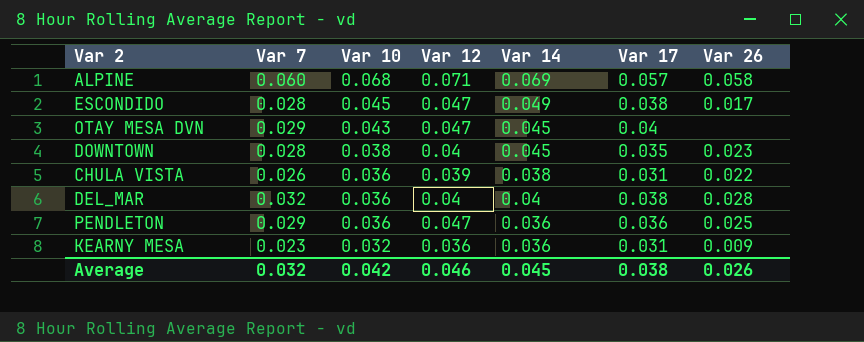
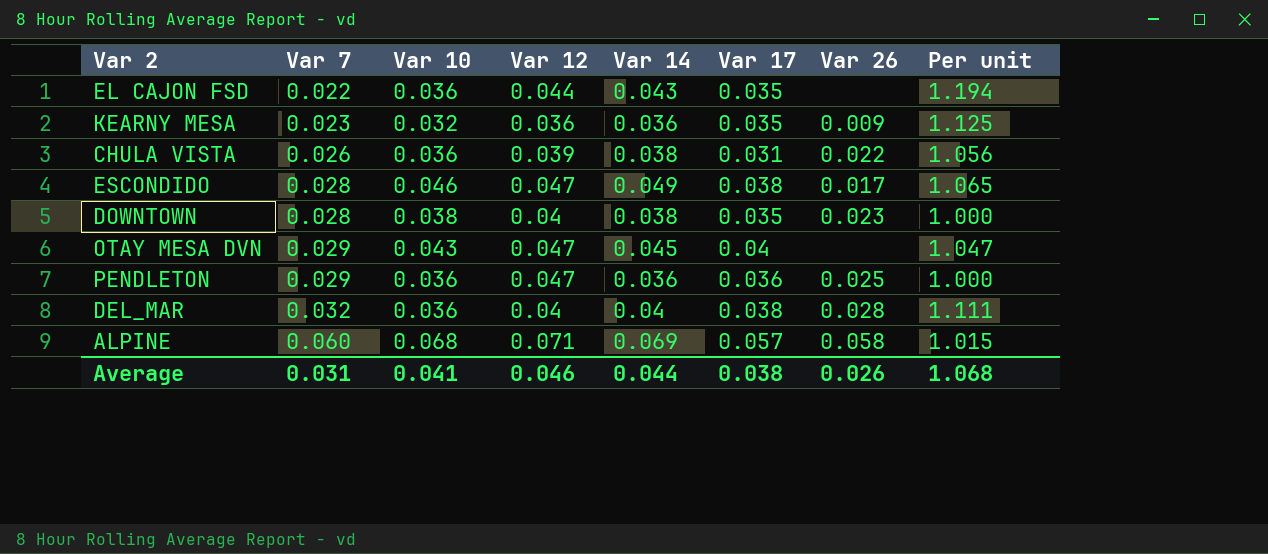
row order: Var 10 descending -> Var 7 ascending
column Per unit | formula: none -> [Var 14] / [Var 10]
row EL CAJON FSD: none -> 0.022 | 0.036 | 0.044 | 0.043 | 0.035 | none | 1.194
KEARNY MESA | Var 17: 0.031 -> 0.035
ESCONDIDO | Var 10: 0.045 -> 0.046
DOWNTOWN | Var 14: 0.045 -> 0.038
Average | Var 7: 0.032 -> 0.031
Average | Var 10: 0.042 -> 0.041
Average | Var 14: 0.045 -> 0.044

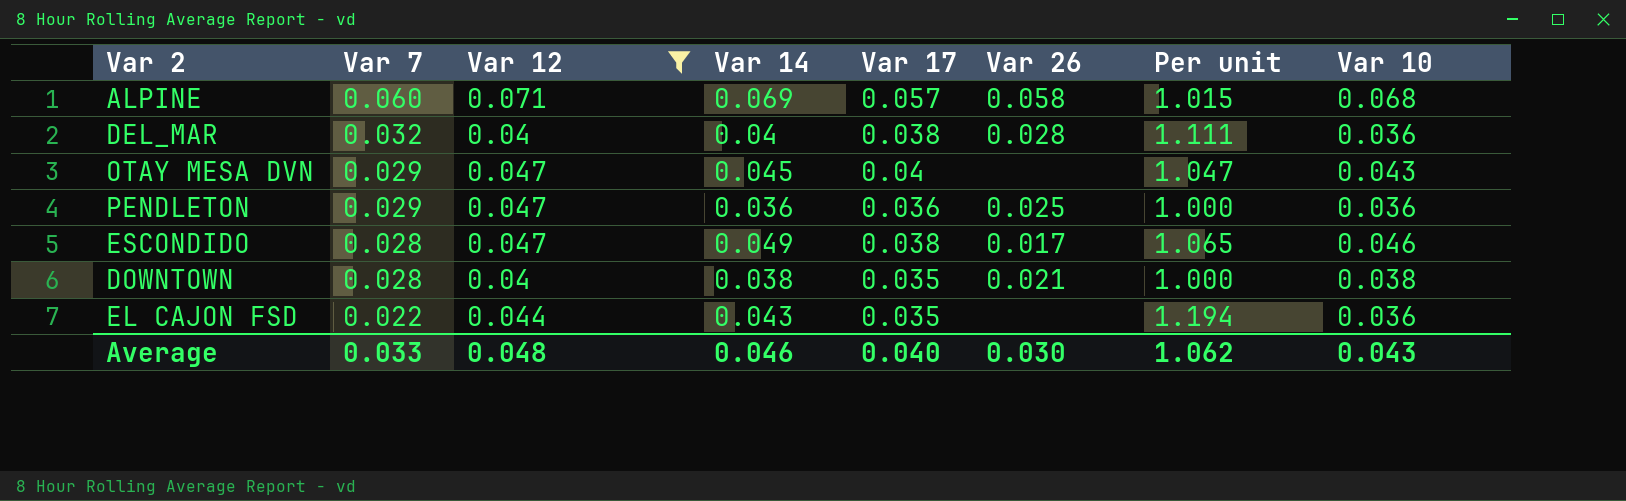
filter: none -> Var 12 >= 0.04
row order: Var 7 ascending -> Var 7 descending
column Var 10 | position: 3 -> 8
DOWNTOWN | Var 26: 0.023 -> 0.021
Average | Var 7: 0.031 -> 0.033
Average | Var 12: 0.046 -> 0.048
Average | Var 14: 0.044 -> 0.046
Average | Var 17: 0.038 -> 0.040
Average | Var 26: 0.026 -> 0.030
Average | Per unit: 1.068 -> 1.062
Average | Var 10: 0.041 -> 0.043

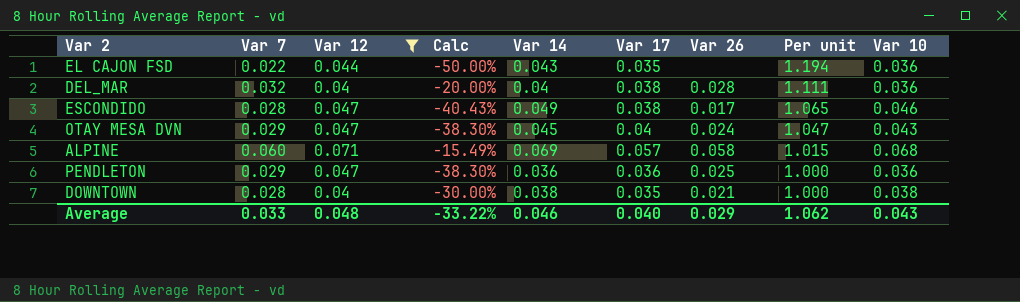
row order: Var 7 descending -> Per unit descending
column Calc | formula: none -> ([Var 7] - [Var 12]) / [Var 12]
OTAY MESA DVN | Var 26: none -> 0.024
Average | Var 26: 0.030 -> 0.029

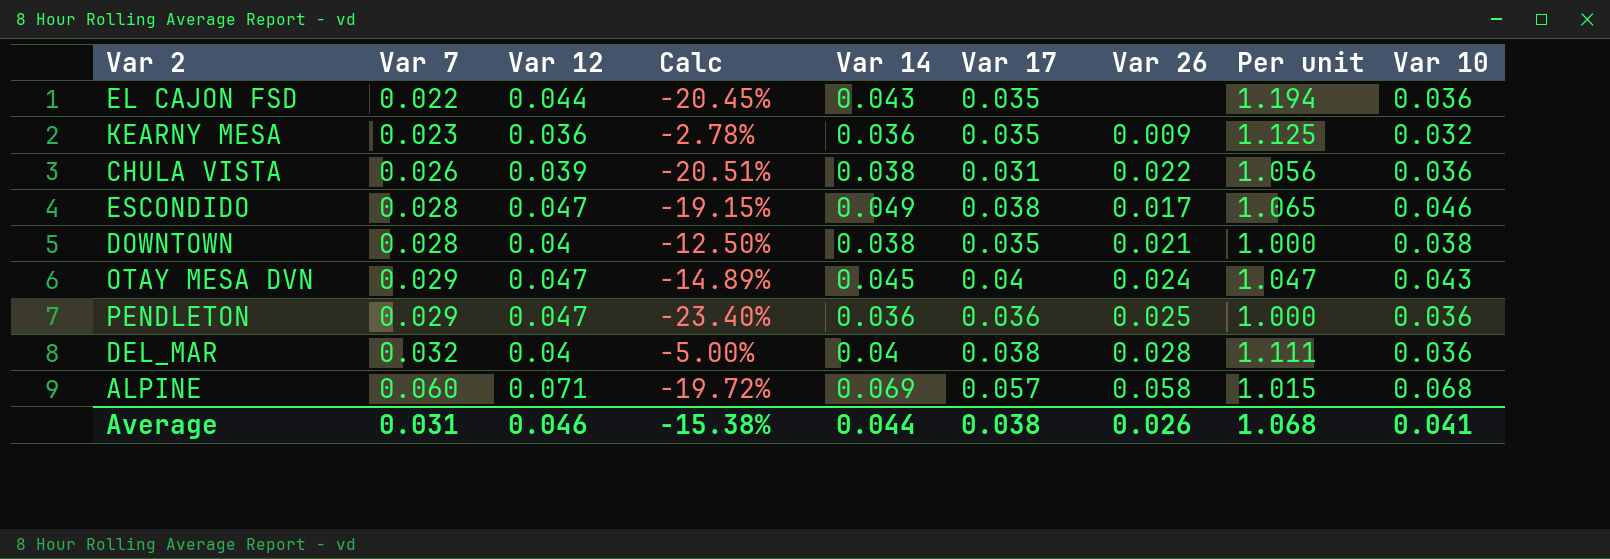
filter: Var 12 >= 0.04 -> none
row order: Per unit descending -> Var 7 ascending
column Calc | formula: ([Var 7] - [Var 12]) / [Var 12] -> ([Var 17] - [Var 12]) / [Var 12]
Average | Var 7: 0.033 -> 0.031
Average | Var 12: 0.048 -> 0.046
Average | Calc: -33.22% -> -15.38%
Average | Var 14: 0.046 -> 0.044
Average | Var 17: 0.040 -> 0.038
Average | Var 26: 0.029 -> 0.026
Average | Per unit: 1.062 -> 1.068
Average | Var 10: 0.043 -> 0.041

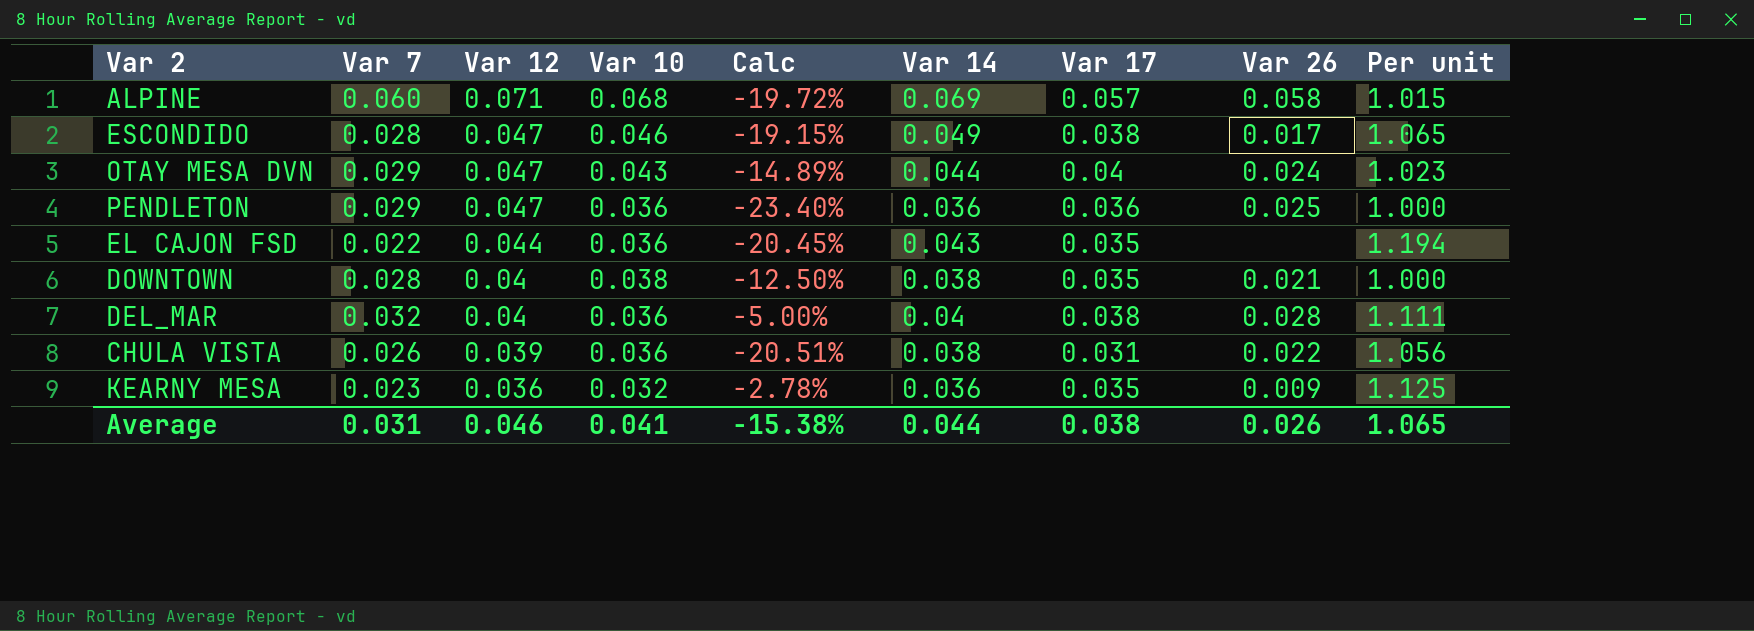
row order: Var 7 ascending -> Var 12 descending
column Var 10 | position: 9 -> 4
OTAY MESA DVN | Var 14: 0.045 -> 0.044
OTAY MESA DVN | Per unit: 1.047 -> 1.023
Average | Per unit: 1.068 -> 1.065

